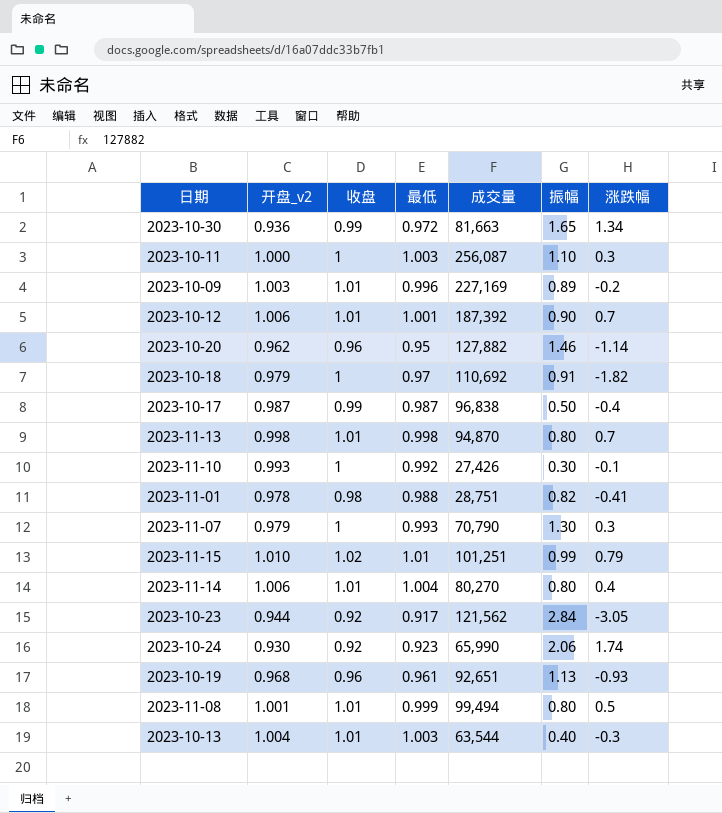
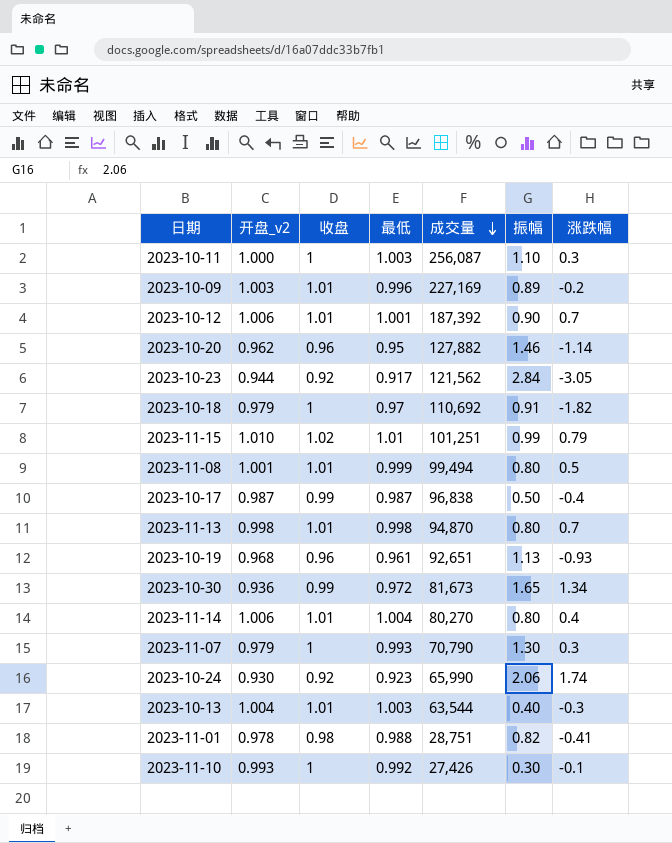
row order: none -> 成交量 descending
2023-10-30 | 成交量: 81,663 -> 81,673

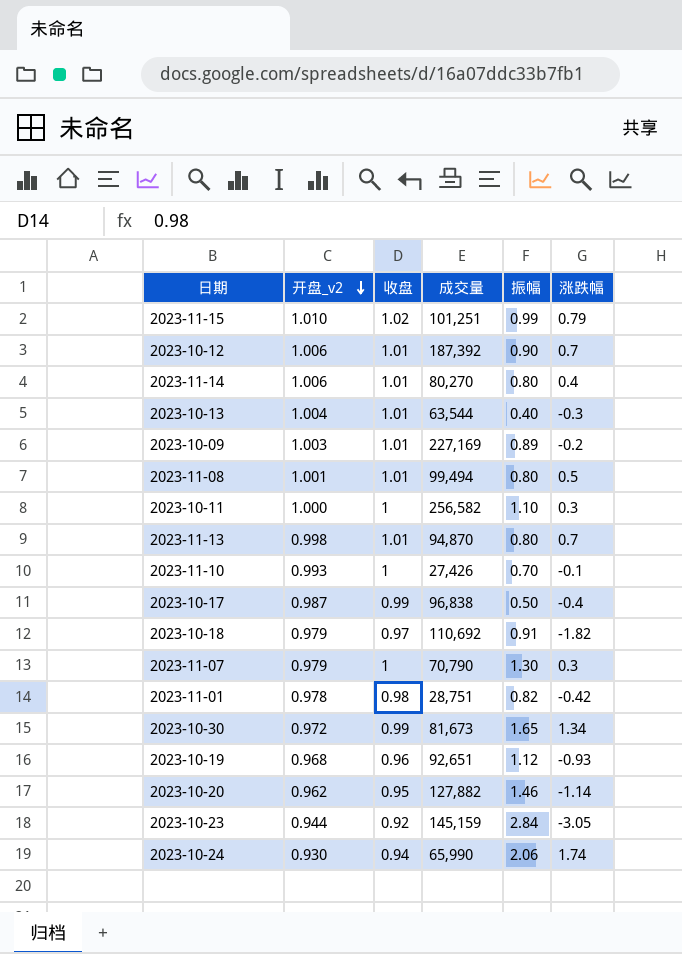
row order: 成交量 descending -> 开盘_v2 descending
column 最低 | position: 4 -> none
2023-10-11 | 成交量: 256,087 -> 256,582
2023-11-10 | 振幅: 0.30 -> 0.70
2023-10-18 | 收盘: 1 -> 0.97
2023-11-01 | 涨跌幅: -0.41 -> -0.42
2023-10-30 | 开盘_v2: 0.936 -> 0.972
2023-10-19 | 振幅: 1.13 -> 1.12
2023-10-20 | 收盘: 0.96 -> 0.95
2023-10-23 | 成交量: 121,562 -> 145,159
2023-10-24 | 收盘: 0.92 -> 0.94

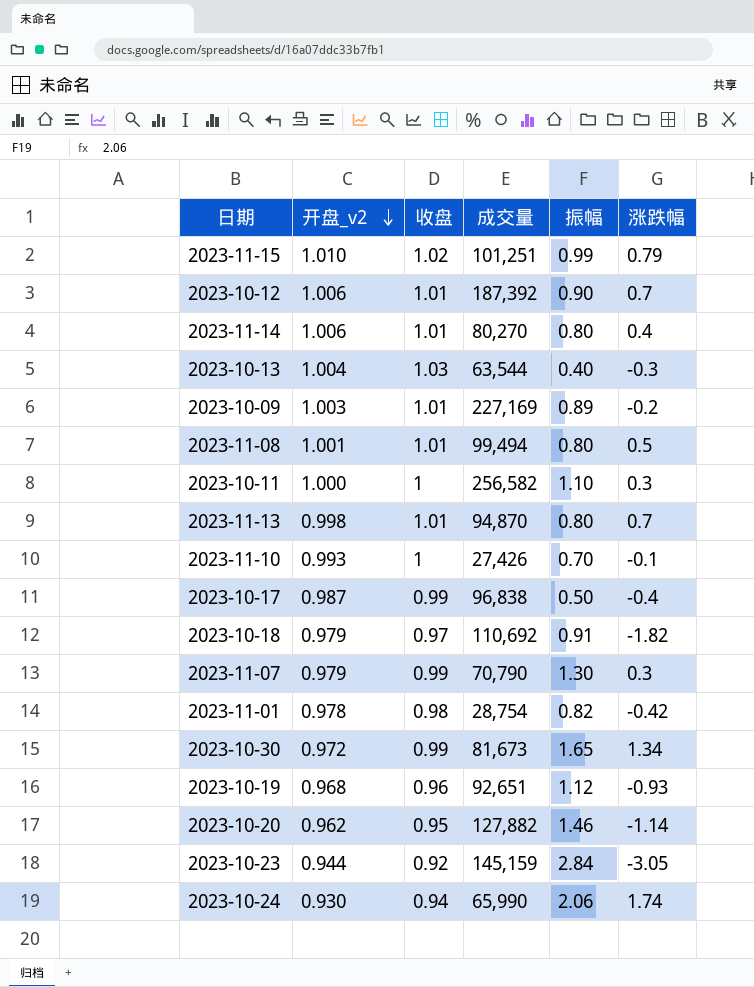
2023-10-13 | 收盘: 1.01 -> 1.03
2023-11-07 | 收盘: 1 -> 0.99
2023-11-01 | 成交量: 28,751 -> 28,754

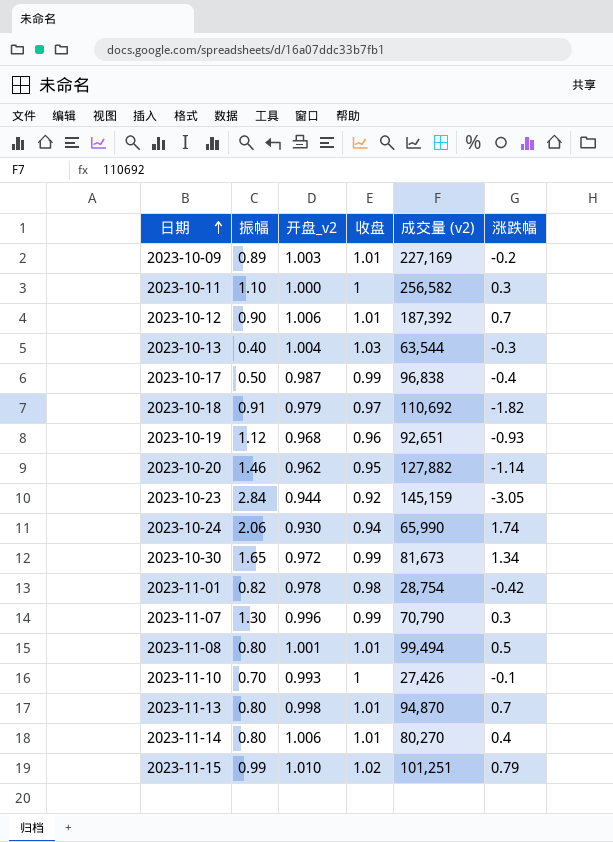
row order: 开盘_v2 descending -> 日期 ascending
column 振幅 | position: 5 -> 2
column name: 成交量 -> 成交量 (v2)
2023-11-07 | 开盘_v2: 0.979 -> 0.996

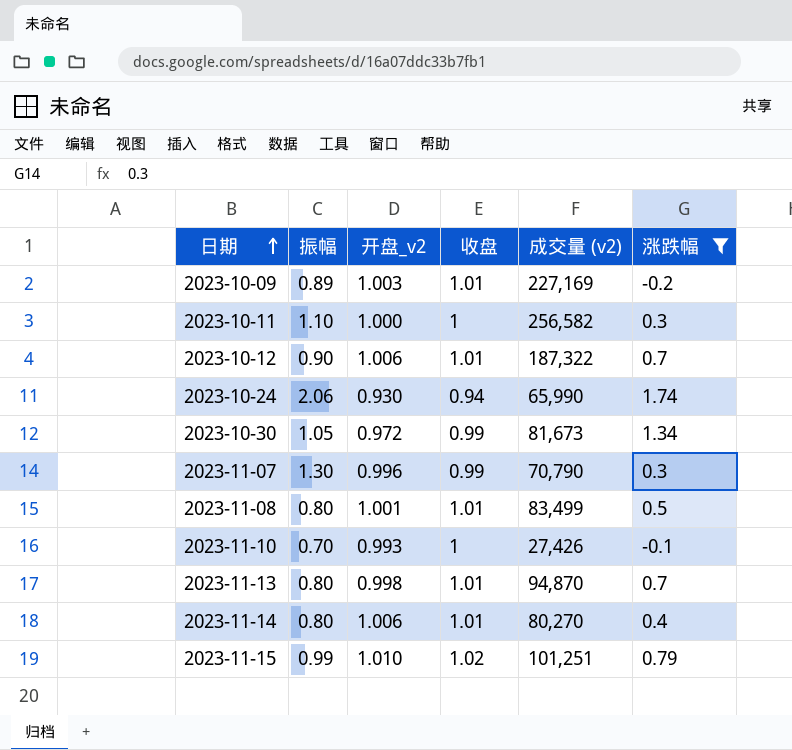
filter: none -> 涨跌幅 >= -0.2
2023-10-12 | 成交量 (v2): 187,392 -> 187,322
2023-10-30 | 振幅: 1.65 -> 1.05
2023-11-08 | 成交量 (v2): 99,494 -> 83,499

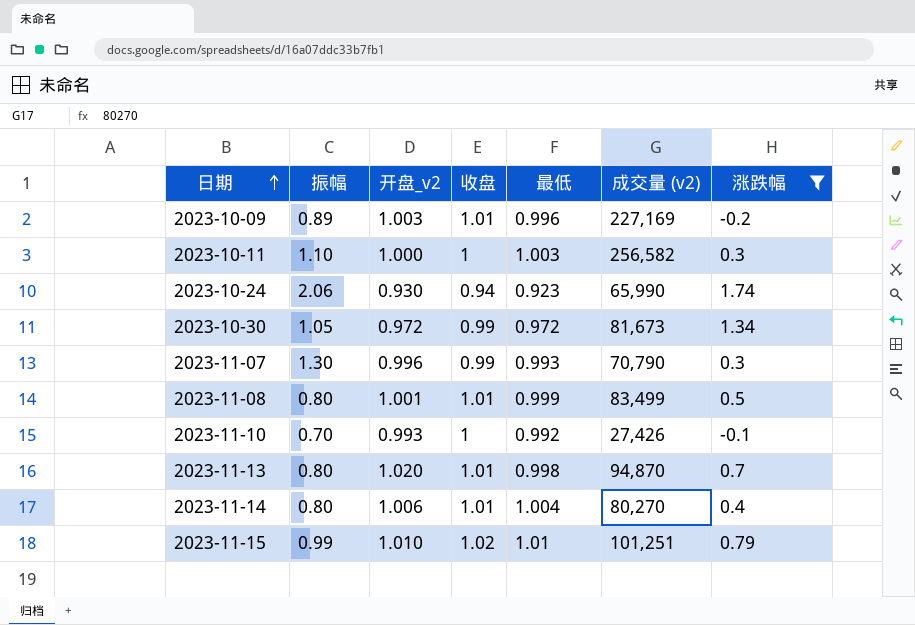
column 最低 | position: none -> 5
row 2023-10-12: 0.90 | 1.006 | 1.01 | 187,322 | 0.7 -> none
2023-11-13 | 开盘_v2: 0.998 -> 1.020

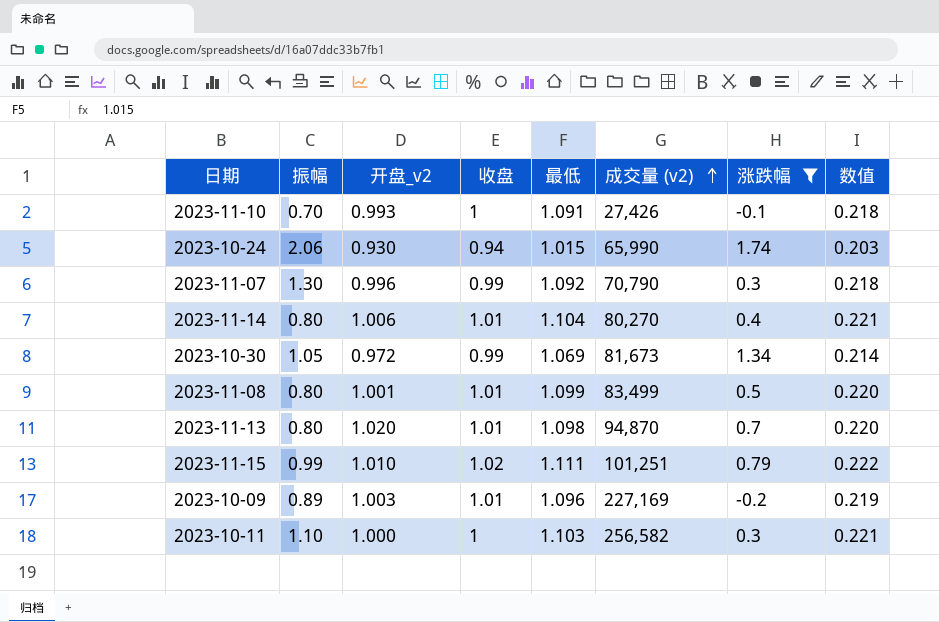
row order: 日期 ascending -> 成交量 (v2) ascending
column 数值 | formula: none -> [最低] * 0.2
2023-11-10 | 最低: 0.992 -> 1.091
2023-10-24 | 最低: 0.923 -> 1.015
2023-11-07 | 最低: 0.993 -> 1.092
2023-11-14 | 最低: 1.004 -> 1.104
2023-10-30 | 最低: 0.972 -> 1.069
2023-11-08 | 最低: 0.999 -> 1.099
2023-11-13 | 最低: 0.998 -> 1.098
2023-11-15 | 最低: 1.01 -> 1.111
2023-10-09 | 最低: 0.996 -> 1.096
2023-10-11 | 最低: 1.003 -> 1.103

